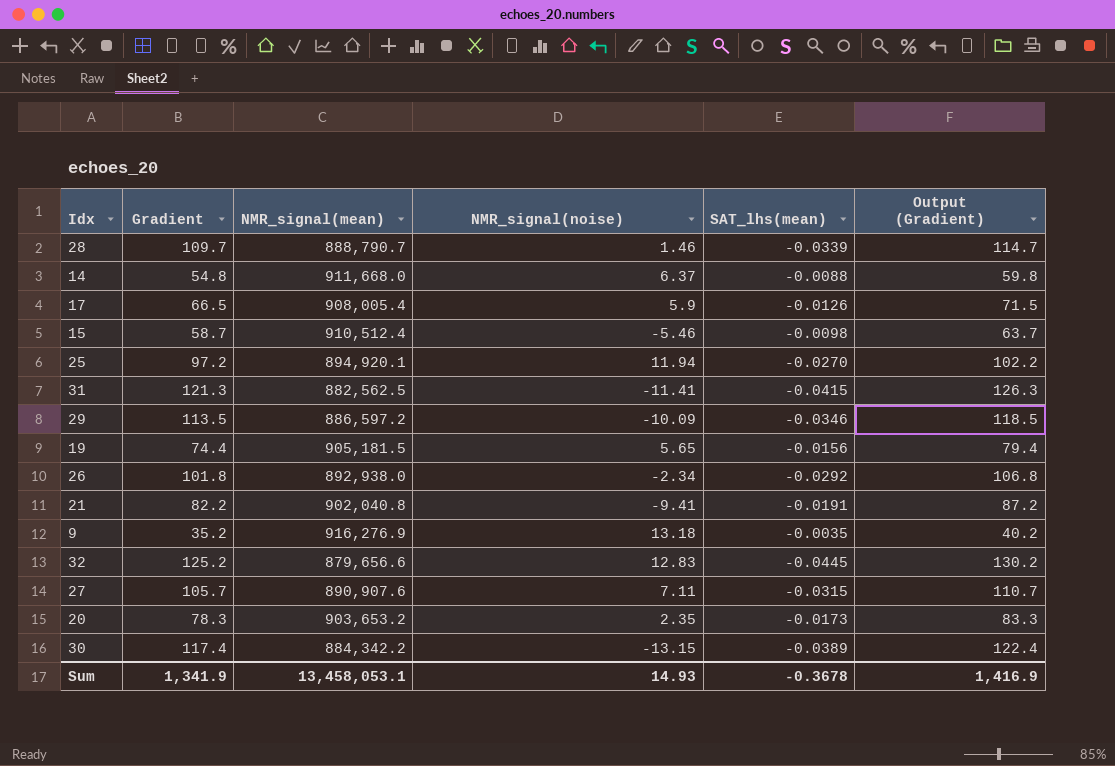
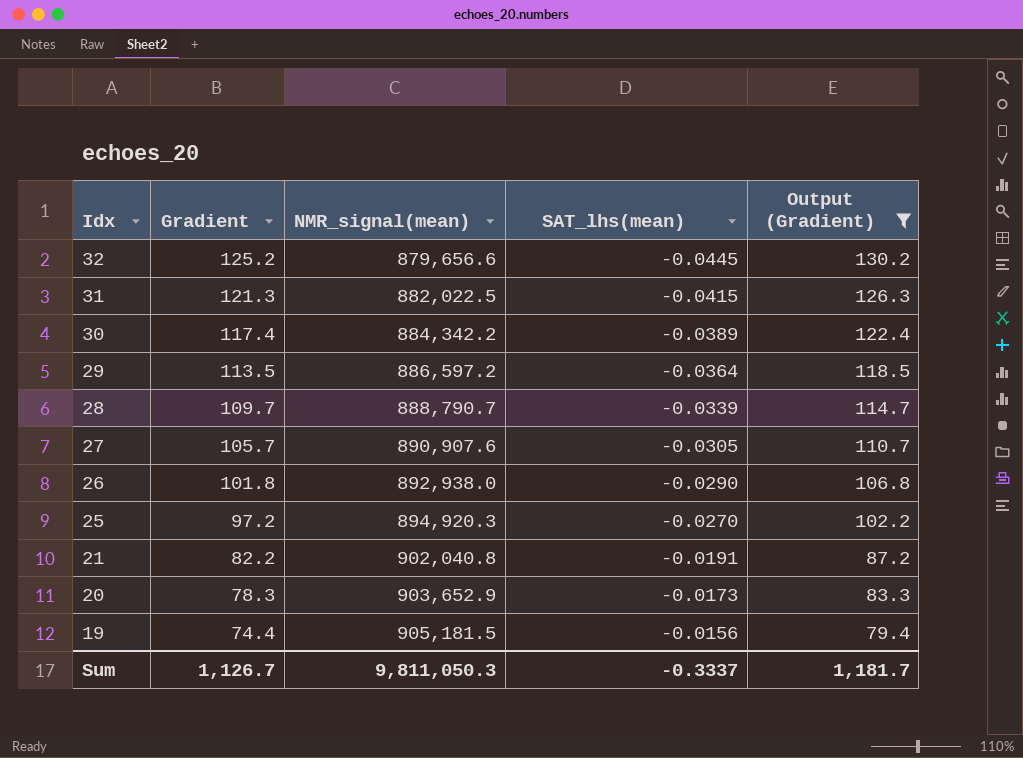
filter: none -> Output (Gradient) >= 79.4
row order: none -> Idx descending
column NMR_signal(noise) | position: 4 -> none
31 | NMR_signal(mean): 882,562.5 -> 882,022.5
29 | SAT_lhs(mean): -0.0346 -> -0.0364
27 | SAT_lhs(mean): -0.0315 -> -0.0305
26 | SAT_lhs(mean): -0.0292 -> -0.0290
25 | NMR_signal(mean): 894,920.1 -> 894,920.3
20 | NMR_signal(mean): 903,653.2 -> 903,652.9
Sum | Gradient: 1,341.9 -> 1,126.7
Sum | NMR_signal(mean): 13,458,053.1 -> 9,811,050.3
Sum | SAT_lhs(mean): -0.3678 -> -0.3337
Sum | Output (Gradient): 1,416.9 -> 1,181.7

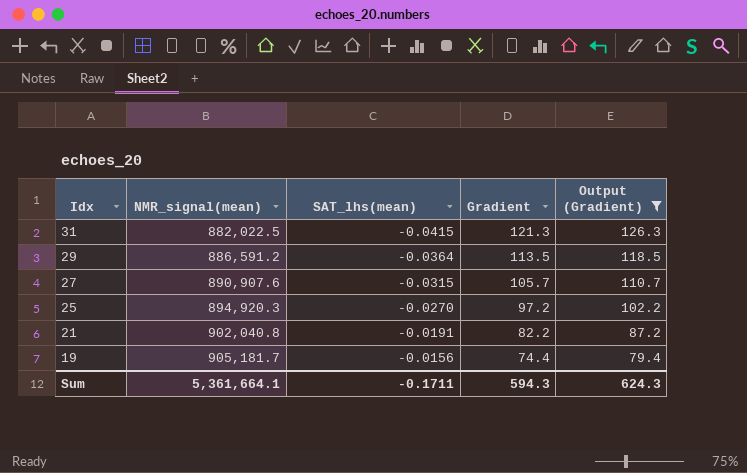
column Gradient | position: 2 -> 4
row 32: 125.2 | 879,656.6 | -0.0445 | 130.2 -> none
row 30: 117.4 | 884,342.2 | -0.0389 | 122.4 -> none
row 28: 109.7 | 888,790.7 | -0.0339 | 114.7 -> none
row 26: 101.8 | 892,938.0 | -0.0290 | 106.8 -> none
row 20: 78.3 | 903,652.9 | -0.0173 | 83.3 -> none
29 | NMR_signal(mean): 886,597.2 -> 886,591.2
27 | SAT_lhs(mean): -0.0305 -> -0.0315
19 | NMR_signal(mean): 905,181.5 -> 905,181.7
Sum | NMR_signal(mean): 9,811,050.3 -> 5,361,664.1
Sum | SAT_lhs(mean): -0.3337 -> -0.1711
Sum | Gradient: 1,126.7 -> 594.3
Sum | Output (Gradient): 1,181.7 -> 624.3

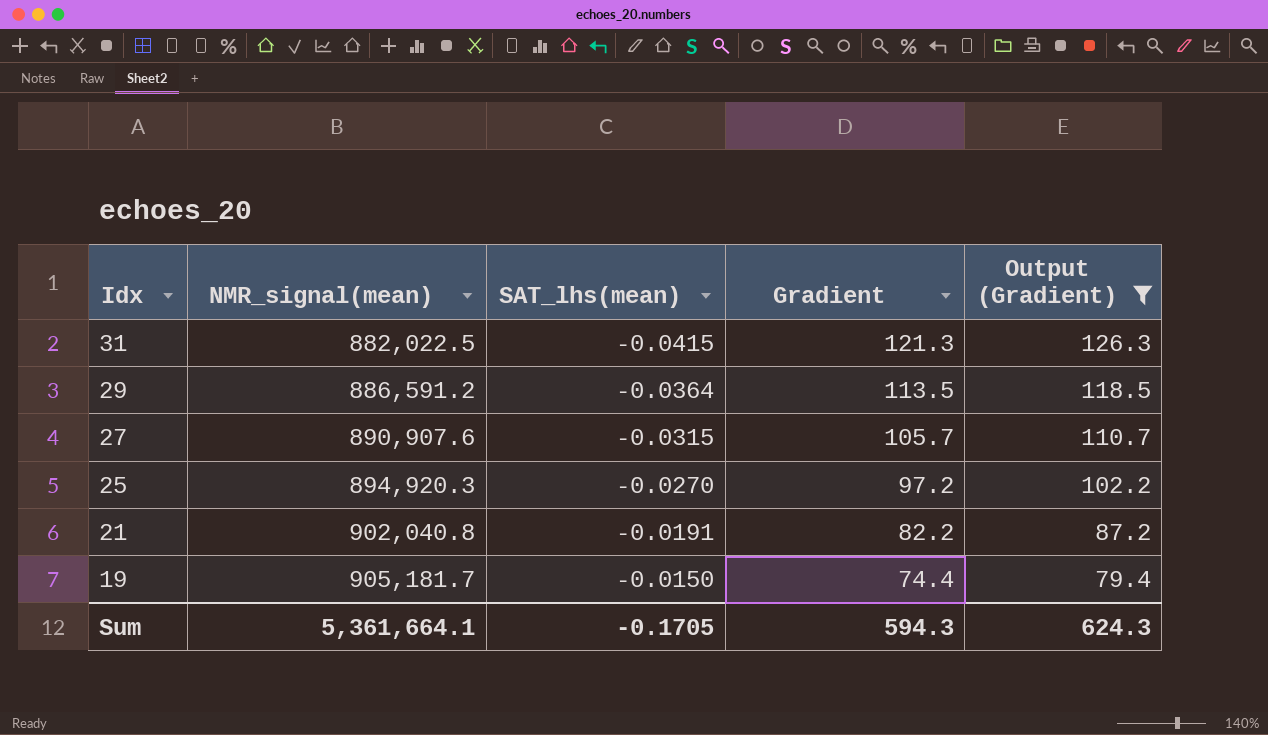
19 | SAT_lhs(mean): -0.0156 -> -0.0150
Sum | SAT_lhs(mean): -0.1711 -> -0.1705

